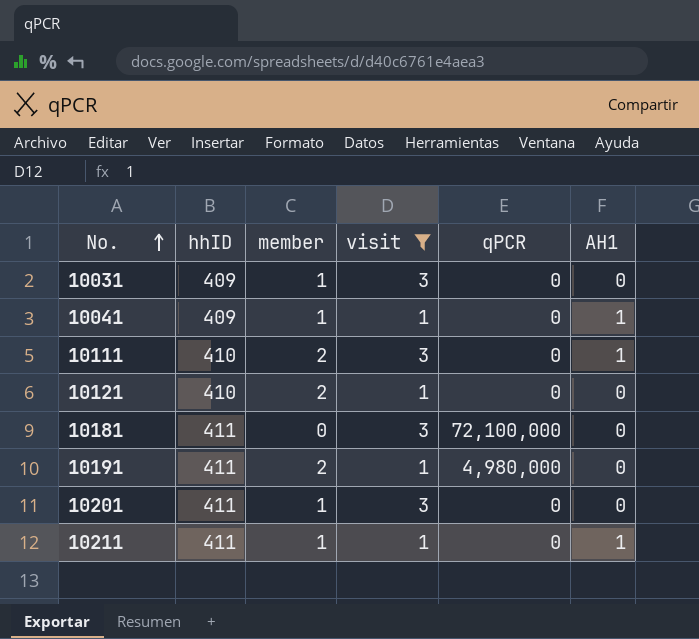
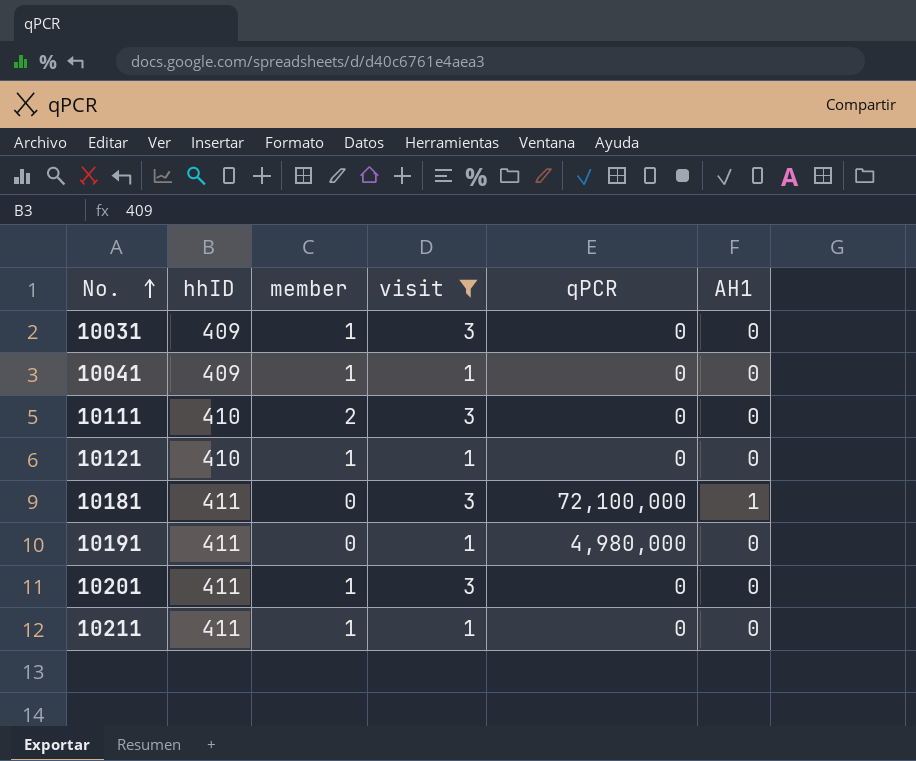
10041 | AH1: 1 -> 0
10111 | AH1: 1 -> 0
10121 | member: 2 -> 1
10181 | AH1: 0 -> 1
10191 | member: 2 -> 0
10211 | AH1: 1 -> 0

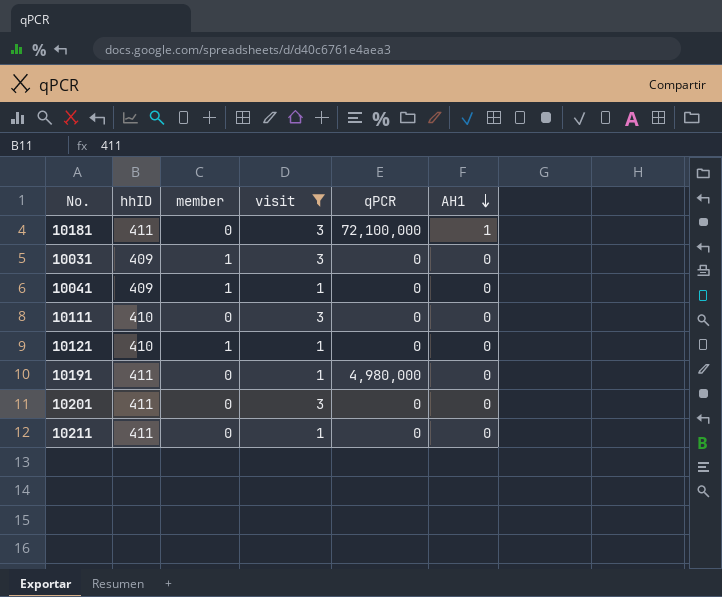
row order: No. ascending -> AH1 descending
10111 | member: 2 -> 0
10201 | member: 1 -> 0
10211 | member: 1 -> 0

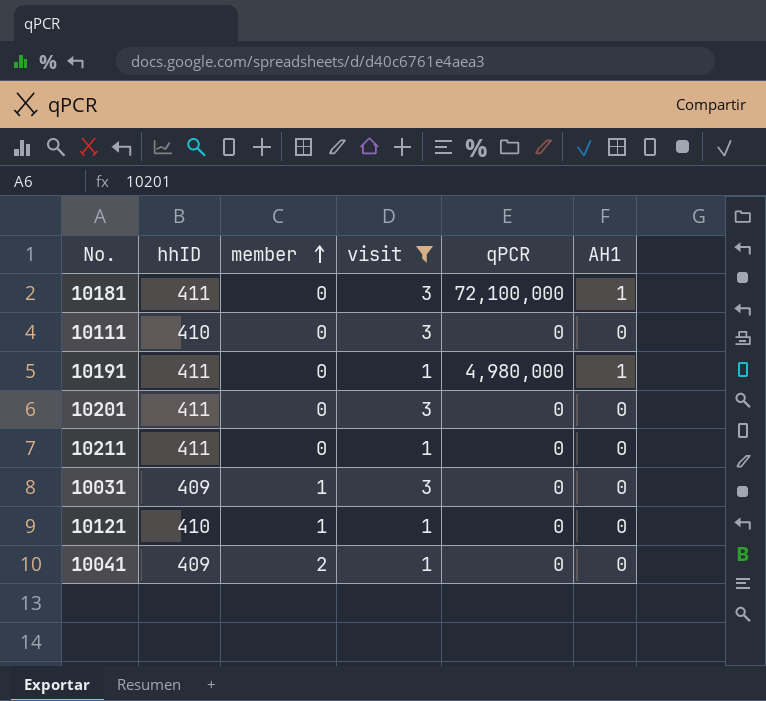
row order: AH1 descending -> member ascending
10191 | AH1: 0 -> 1
10041 | member: 1 -> 2

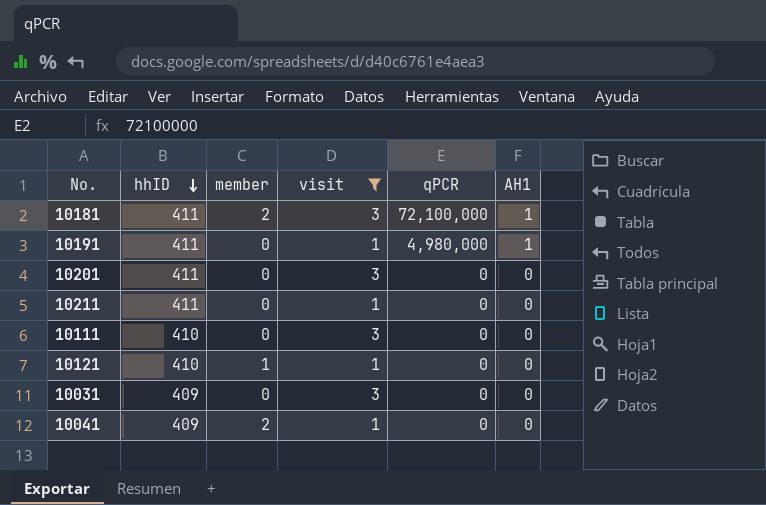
row order: member ascending -> hhID descending
10181 | member: 0 -> 2
10031 | member: 1 -> 0

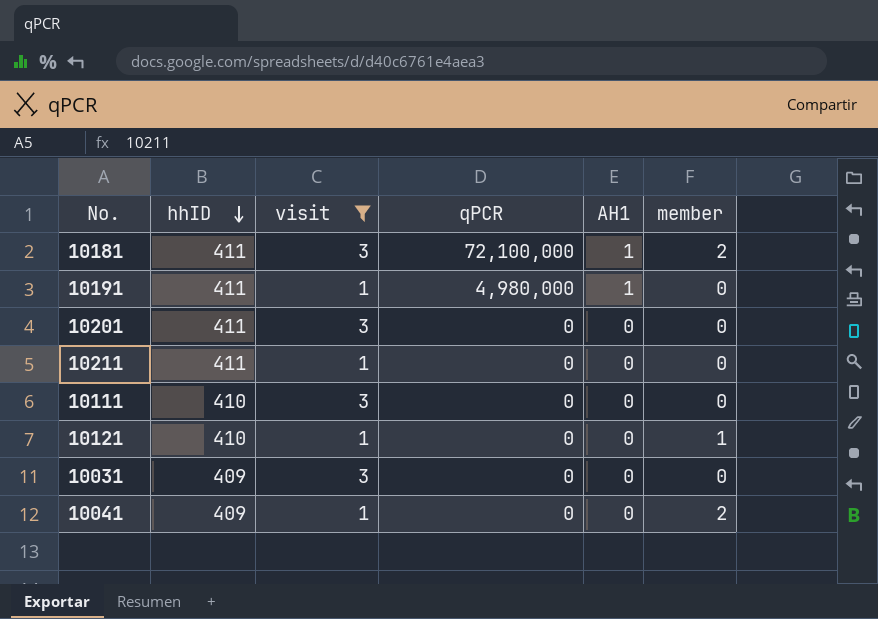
column member | position: 3 -> 6

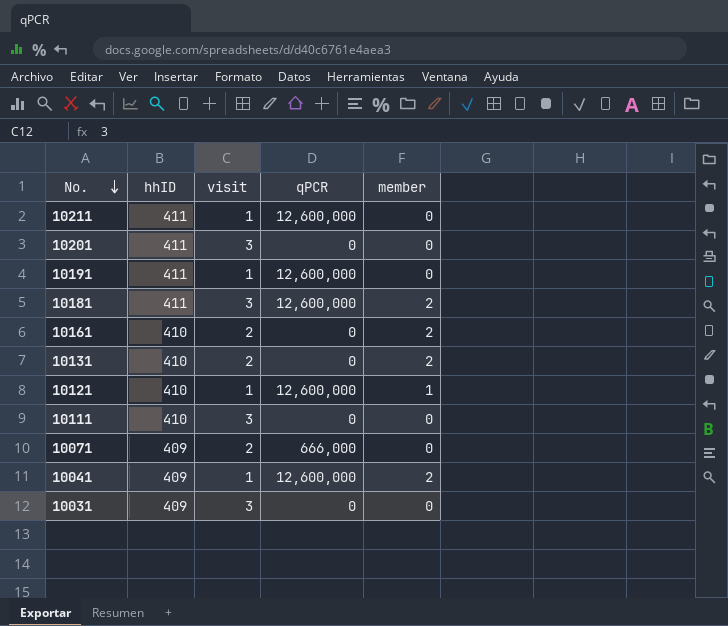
filter: visit != 2 -> none
row order: hhID descending -> No. descending
column AH1 | position: 5 -> none
10211 | qPCR: 0 -> 12,600,000
10191 | qPCR: 4,980,000 -> 12,600,000
10181 | qPCR: 72,100,000 -> 12,600,000
10121 | qPCR: 0 -> 12,600,000
10041 | qPCR: 0 -> 12,600,000

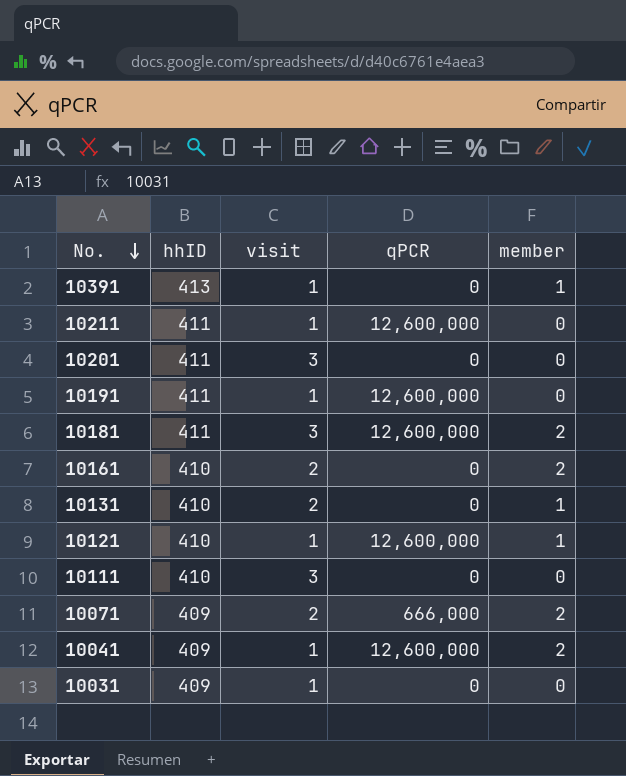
row 10391: none -> 413 | 1 | 0 | 1
10131 | member: 2 -> 1
10071 | member: 0 -> 2
10031 | visit: 3 -> 1

